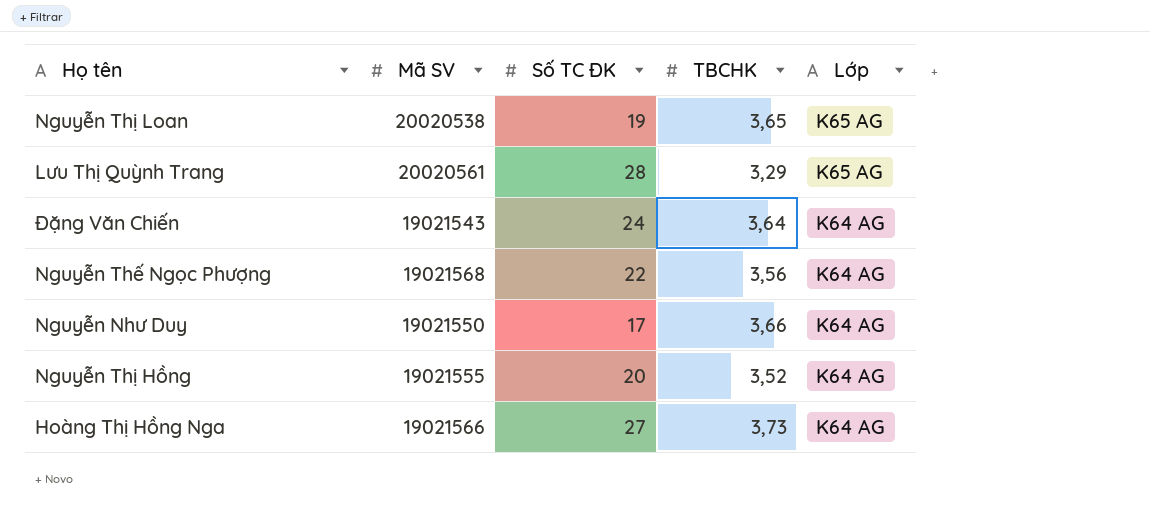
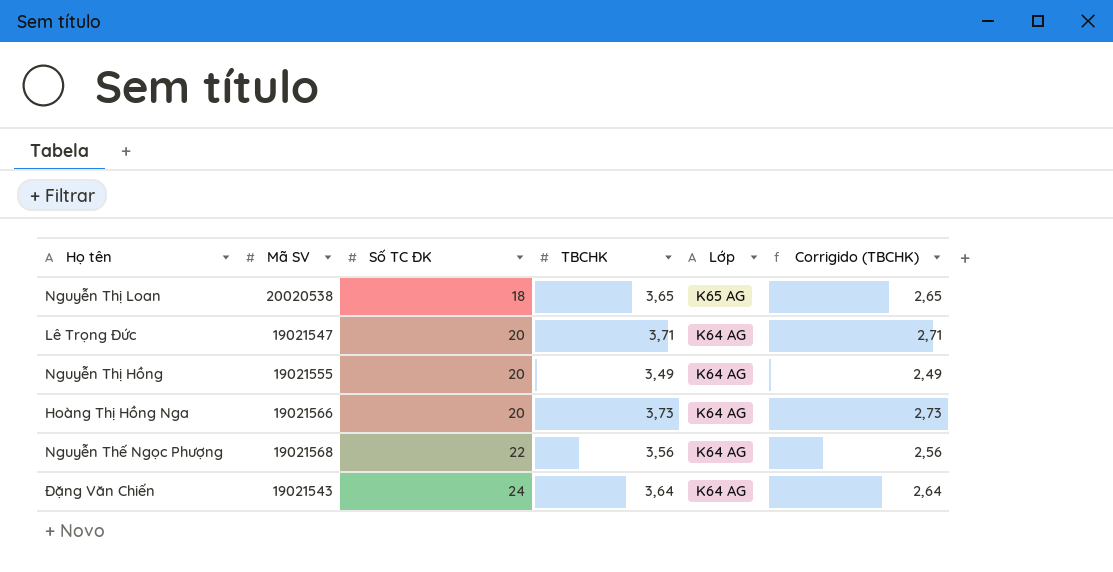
row order: Lớp descending -> Số TC ĐK ascending
column Corrigido (TBCHK) | formula: none -> [TBCHK] - 1
row Lưu Thị Quỳnh Trang: 20020561 | 28 | 3,29 | K65 AG -> none
row Nguyễn Như Duy: 19021550 | 17 | 3,66 | K64 AG -> none
Nguyễn Thị Loan | Số TC ĐK: 19 -> 18
row Lê Trọng Đức: none -> 19021547 | 20 | 3,71 | K64 AG | 2,71
Nguyễn Thị Hồng | TBCHK: 3,52 -> 3,49
Hoàng Thị Hồng Nga | Số TC ĐK: 27 -> 20

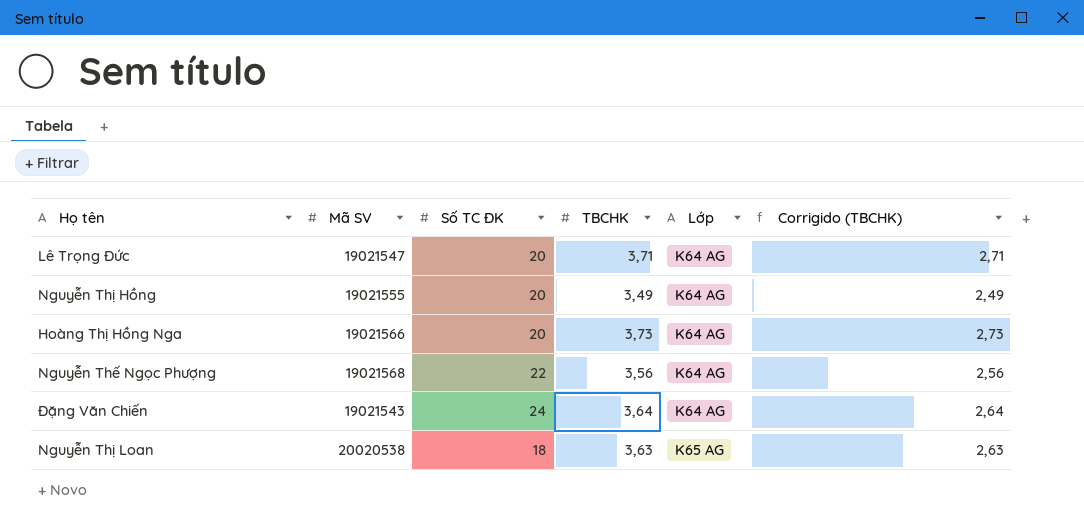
row order: Số TC ĐK ascending -> Lớp ascending
Nguyễn Thị Loan | TBCHK: 3,65 -> 3,63
Nguyễn Thị Loan | Corrigido (TBCHK): 2,65 -> 2,63

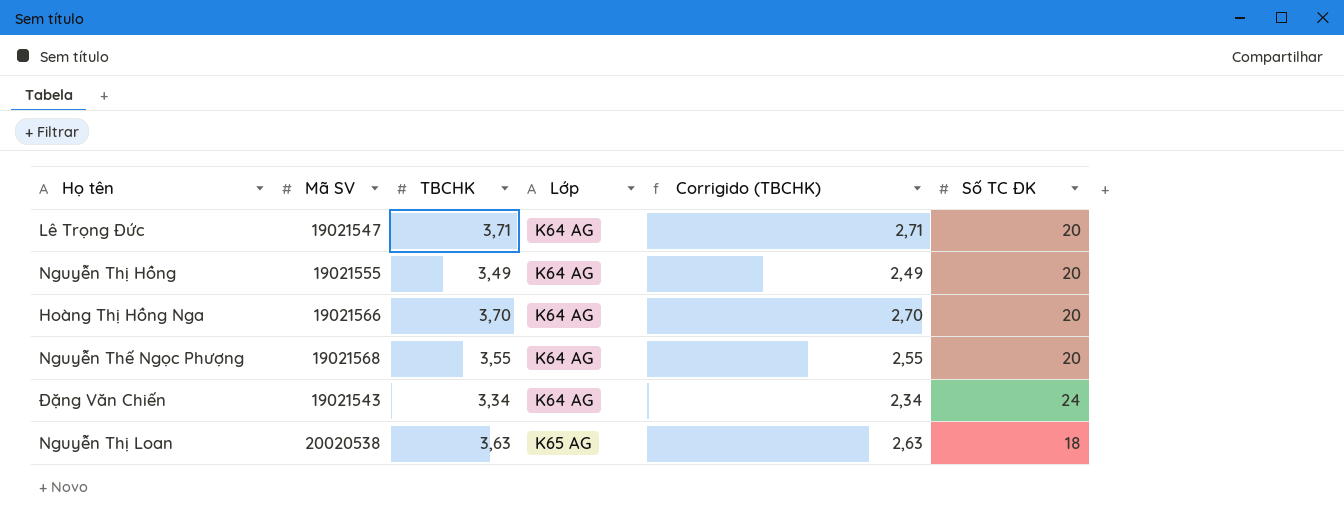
column Số TC ĐK | position: 3 -> 6
Hoàng Thị Hồng Nga | TBCHK: 3,73 -> 3,70
Hoàng Thị Hồng Nga | Corrigido (TBCHK): 2,73 -> 2,70
Nguyễn Thế Ngọc Phượng | TBCHK: 3,56 -> 3,55
Nguyễn Thế Ngọc Phượng | Corrigido (TBCHK): 2,56 -> 2,55
Nguyễn Thế Ngọc Phượng | Số TC ĐK: 22 -> 20
Đặng Văn Chiến | TBCHK: 3,64 -> 3,34
Đặng Văn Chiến | Corrigido (TBCHK): 2,64 -> 2,34

